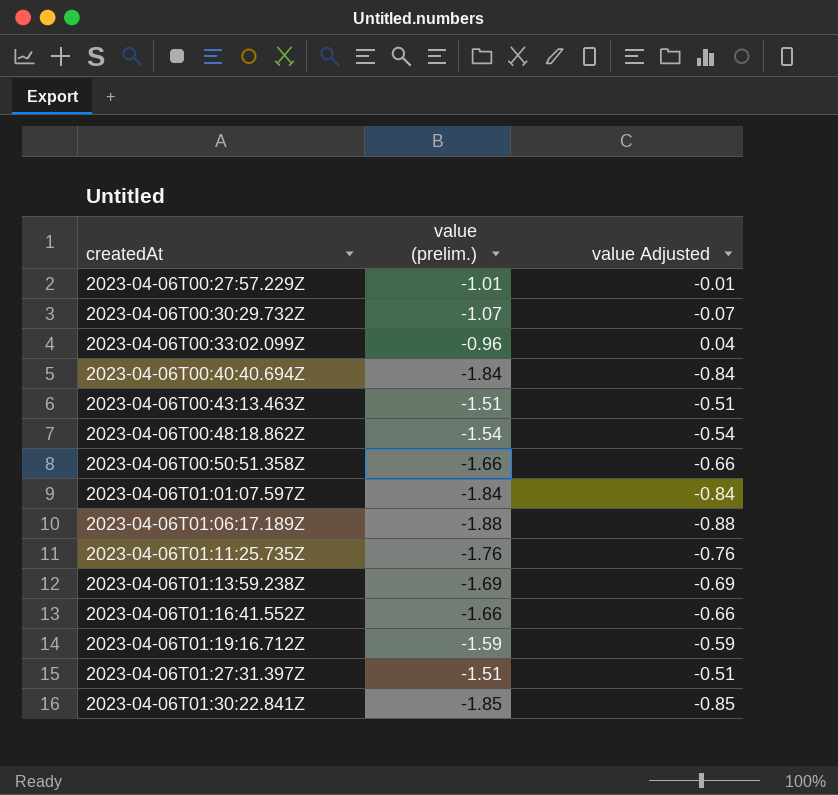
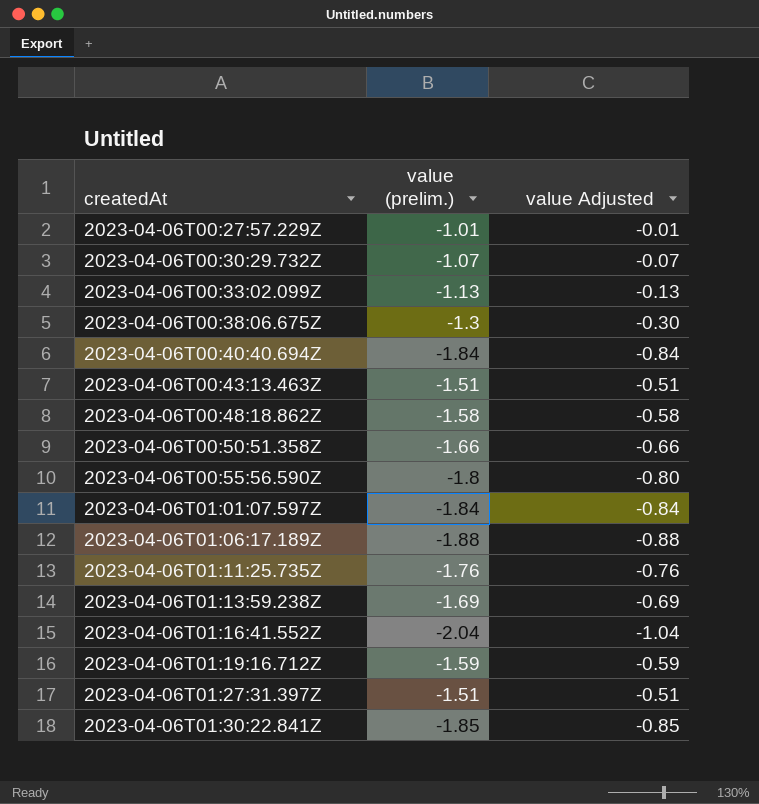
2023-04-06T00:33:02.099Z | value (prelim.): -0.96 -> -1.13
2023-04-06T00:33:02.099Z | value Adjusted: 0.04 -> -0.13
row 2023-04-06T00:38:06.675Z: none -> -1.3 | -0.30
2023-04-06T00:48:18.862Z | value (prelim.): -1.54 -> -1.58
2023-04-06T00:48:18.862Z | value Adjusted: -0.54 -> -0.58
row 2023-04-06T00:55:56.590Z: none -> -1.8 | -0.80
2023-04-06T01:16:41.552Z | value (prelim.): -1.66 -> -2.04
2023-04-06T01:16:41.552Z | value Adjusted: -0.66 -> -1.04

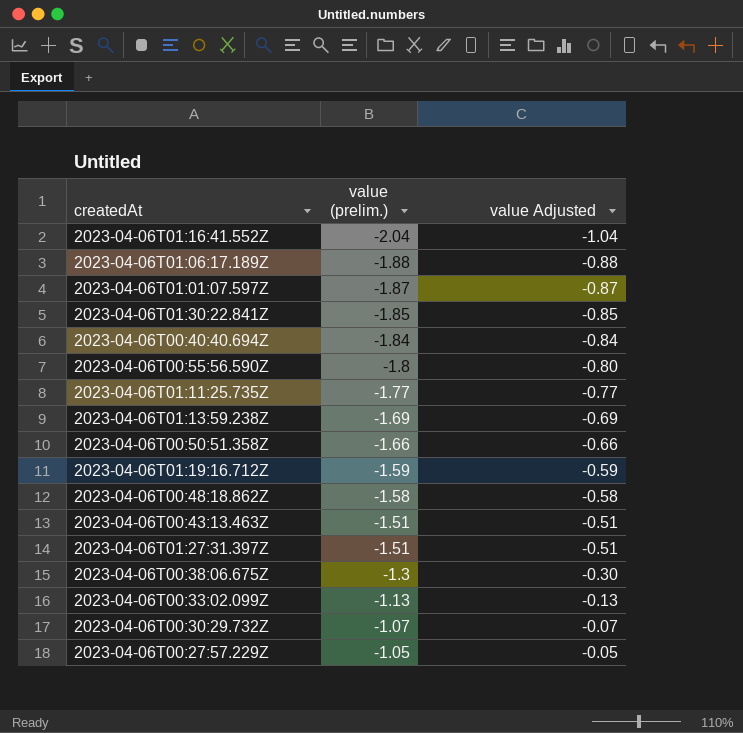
row order: createdAt ascending -> value (prelim.) ascending
2023-04-06T01:01:07.597Z | value (prelim.): -1.84 -> -1.87
2023-04-06T01:01:07.597Z | value Adjusted: -0.84 -> -0.87
2023-04-06T01:11:25.735Z | value (prelim.): -1.76 -> -1.77
2023-04-06T01:11:25.735Z | value Adjusted: -0.76 -> -0.77
2023-04-06T00:27:57.229Z | value (prelim.): -1.01 -> -1.05
2023-04-06T00:27:57.229Z | value Adjusted: -0.01 -> -0.05

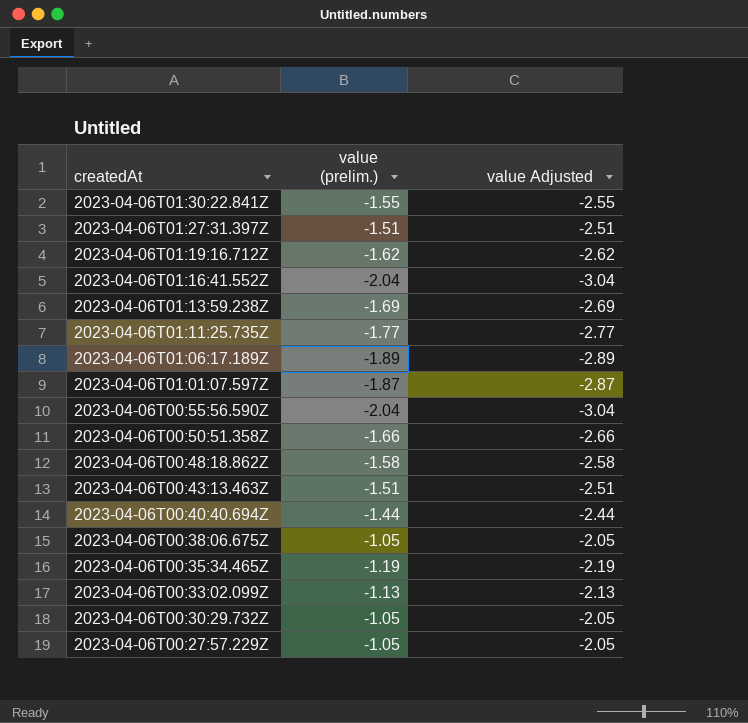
row order: value (prelim.) ascending -> createdAt descending
column value Adjusted | formula: [value (prelim.)] + 1 -> [value (prelim.)] - 1
2023-04-06T01:30:22.841Z | value (prelim.): -1.85 -> -1.55
2023-04-06T01:19:16.712Z | value (prelim.): -1.59 -> -1.62
2023-04-06T01:06:17.189Z | value (prelim.): -1.88 -> -1.89
2023-04-06T00:55:56.590Z | value (prelim.): -1.8 -> -2.04
2023-04-06T00:40:40.694Z | value (prelim.): -1.84 -> -1.44
2023-04-06T00:38:06.675Z | value (prelim.): -1.3 -> -1.05
row 2023-04-06T00:35:34.465Z: none -> -1.19 | -2.19
2023-04-06T00:30:29.732Z | value (prelim.): -1.07 -> -1.05

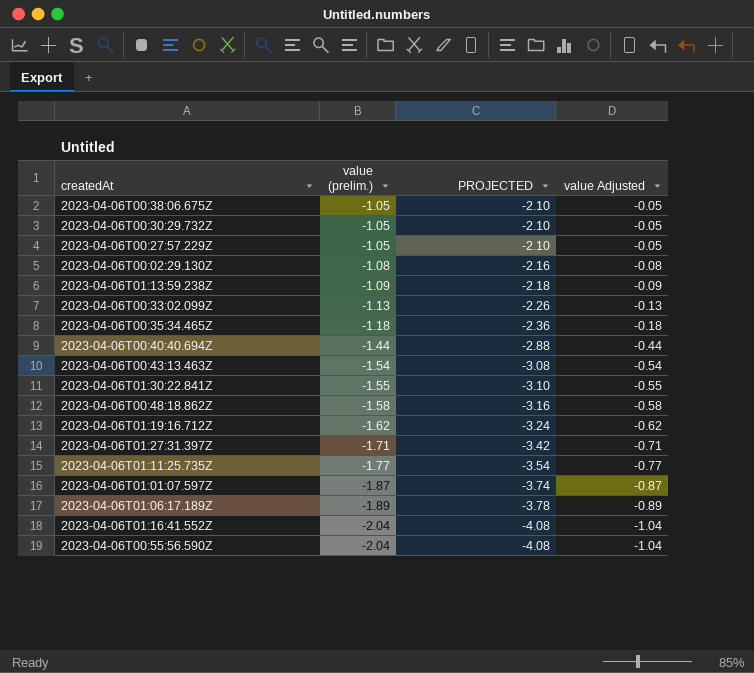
row order: createdAt descending -> value (prelim.) descending
column PROJECTED | formula: none -> [value (prelim.)] * 2
column value Adjusted | formula: [value (prelim.)] - 1 -> [value (prelim.)] + 1
row 2023-04-06T00:50:51.358Z: -1.66 | -2.66 -> none
row 2023-04-06T00:02:29.130Z: none -> -1.08 | -2.16 | -0.08
2023-04-06T01:13:59.238Z | value (prelim.): -1.69 -> -1.09
2023-04-06T00:35:34.465Z | value (prelim.): -1.19 -> -1.18
2023-04-06T00:43:13.463Z | value (prelim.): -1.51 -> -1.54
2023-04-06T01:27:31.397Z | value (prelim.): -1.51 -> -1.71

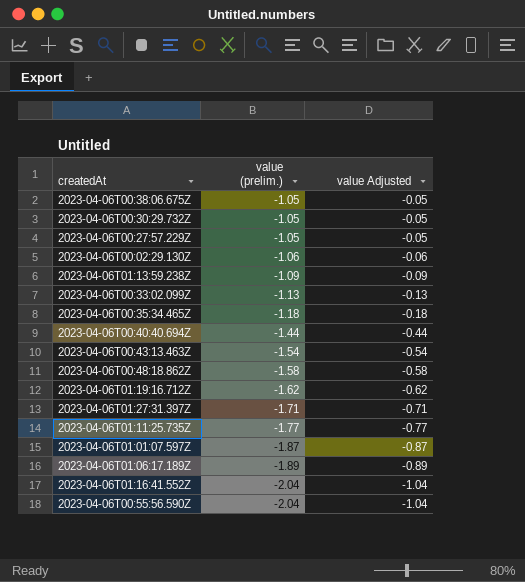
column PROJECTED | formula: [value (prelim.)] * 2 -> none
row 2023-04-06T01:30:22.841Z: -1.55 | -3.10 | -0.55 -> none
2023-04-06T00:02:29.130Z | value (prelim.): -1.08 -> -1.06
2023-04-06T00:02:29.130Z | value Adjusted: -0.08 -> -0.06

